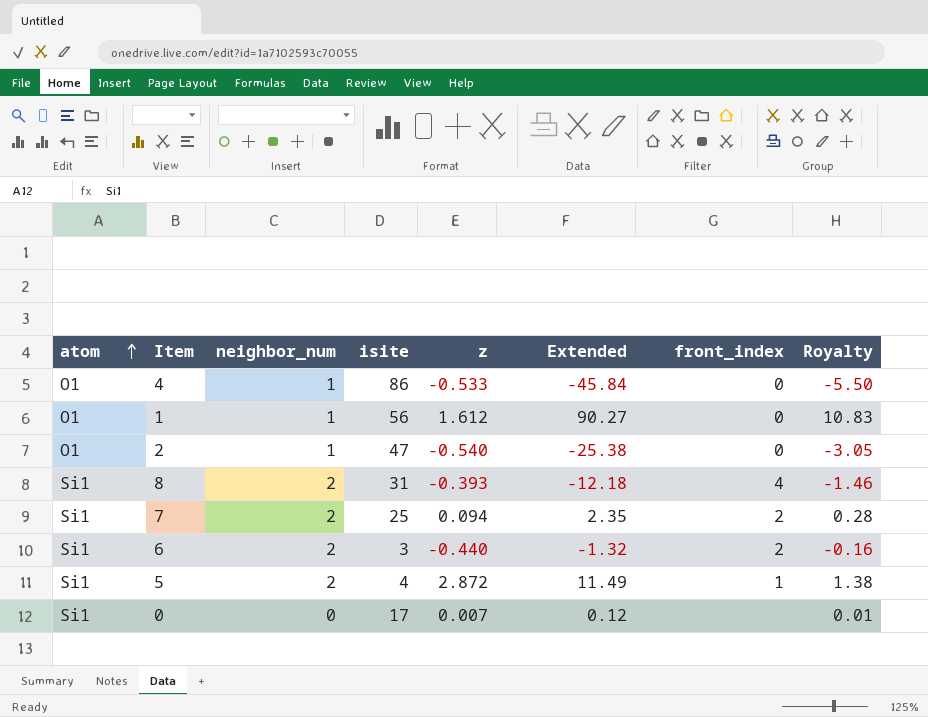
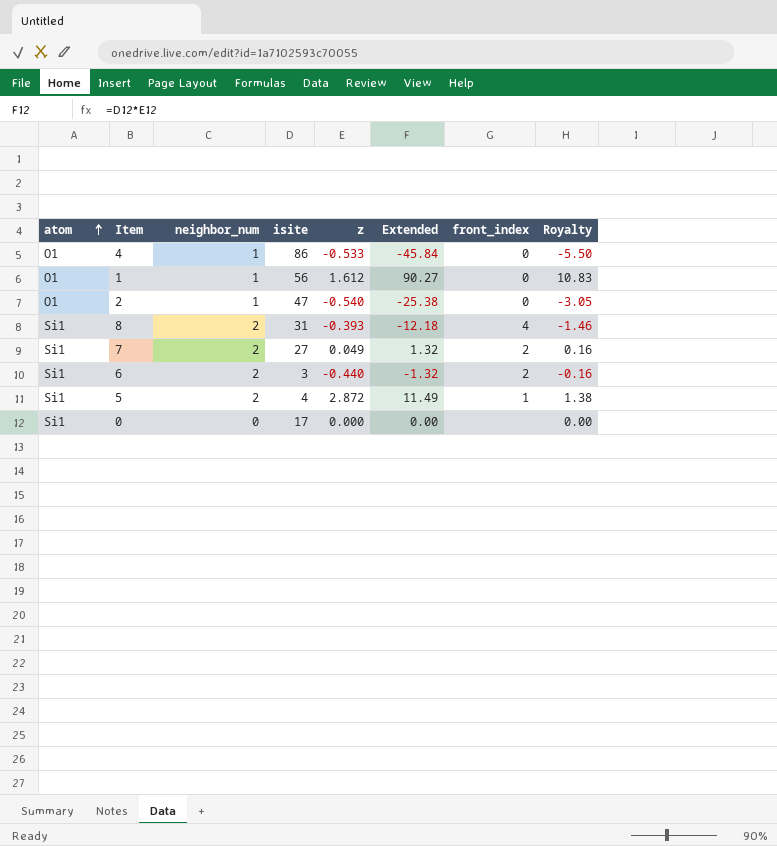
7 | isite: 25 -> 27
7 | z: 0.094 -> 0.049
7 | Extended: 2.35 -> 1.32
7 | Royalty: 0.28 -> 0.16
0 | z: 0.007 -> 0.000
0 | Extended: 0.12 -> 0.00
0 | Royalty: 0.01 -> 0.00

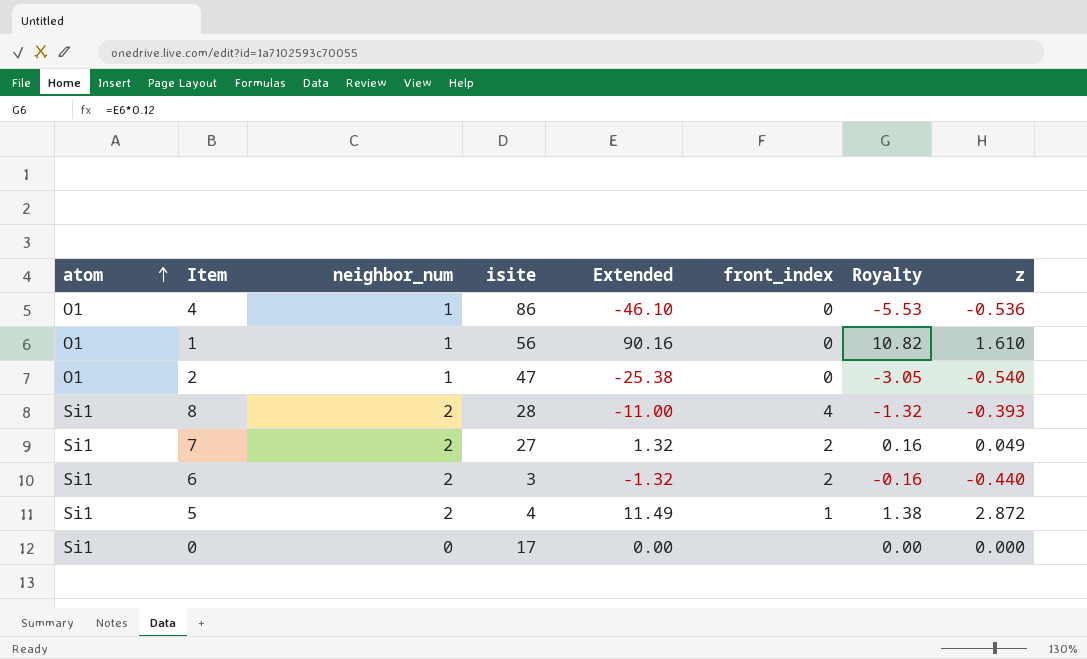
column z | position: 5 -> 8
4 | Extended: -45.84 -> -46.10
4 | Royalty: -5.50 -> -5.53
4 | z: -0.533 -> -0.536
1 | Extended: 90.27 -> 90.16
1 | Royalty: 10.83 -> 10.82
1 | z: 1.612 -> 1.610
8 | isite: 31 -> 28
8 | Extended: -12.18 -> -11.00
8 | Royalty: -1.46 -> -1.32

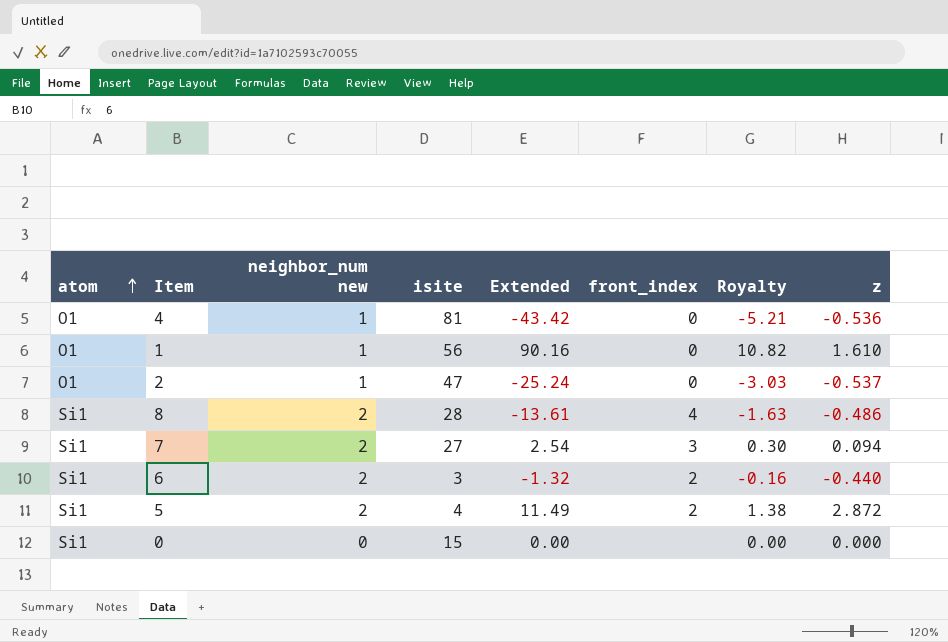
column name: neighbor_num -> neighbor_num new
4 | isite: 86 -> 81
4 | Extended: -46.10 -> -43.42
4 | Royalty: -5.53 -> -5.21
2 | Extended: -25.38 -> -25.24
2 | Royalty: -3.05 -> -3.03
2 | z: -0.540 -> -0.537
8 | Extended: -11.00 -> -13.61
8 | Royalty: -1.32 -> -1.63
8 | z: -0.393 -> -0.486
7 | Extended: 1.32 -> 2.54
7 | front_index: 2 -> 3
7 | Royalty: 0.16 -> 0.30
7 | z: 0.049 -> 0.094
5 | front_index: 1 -> 2
0 | isite: 17 -> 15

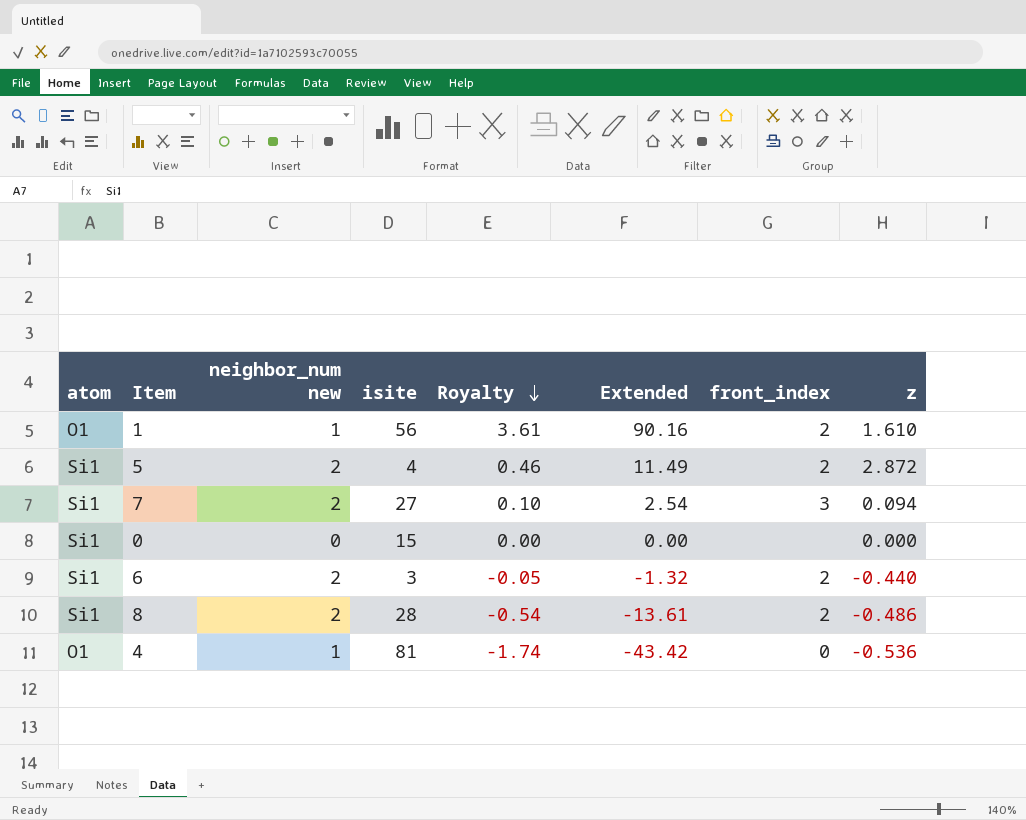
row order: atom ascending -> Royalty descending
column Royalty | formula: [Extended] * 0.12 -> [Extended] * 0.04
column Royalty | position: 7 -> 5
row 2: O1 | 1 | 47 | -25.24 | 0 | -3.03 | -0.537 -> none
1 | front_index: 0 -> 2
8 | front_index: 4 -> 2

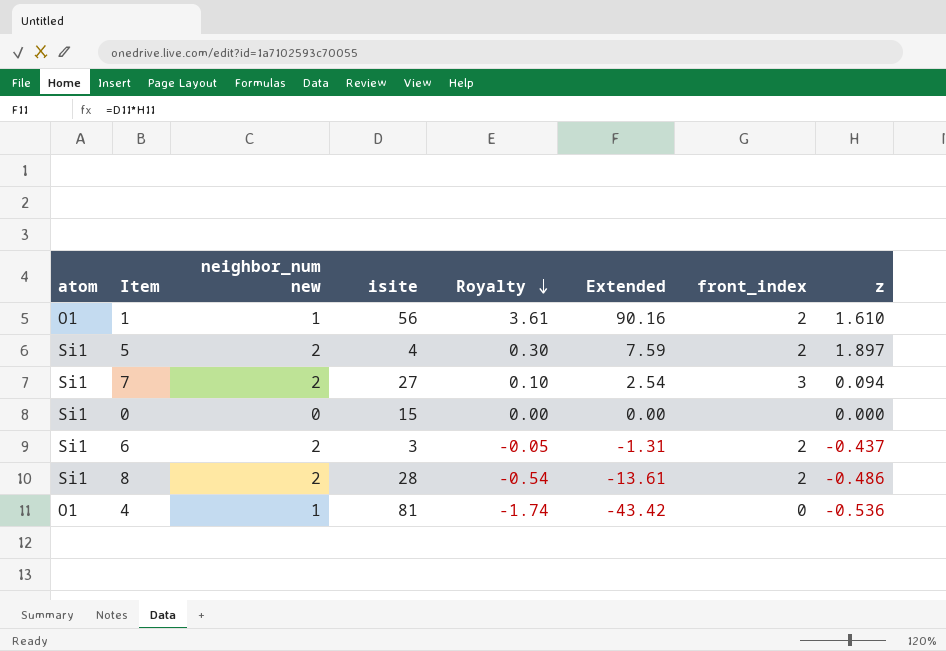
5 | Royalty: 0.46 -> 0.30
5 | Extended: 11.49 -> 7.59
5 | z: 2.872 -> 1.897
6 | Extended: -1.32 -> -1.31
6 | z: -0.440 -> -0.437

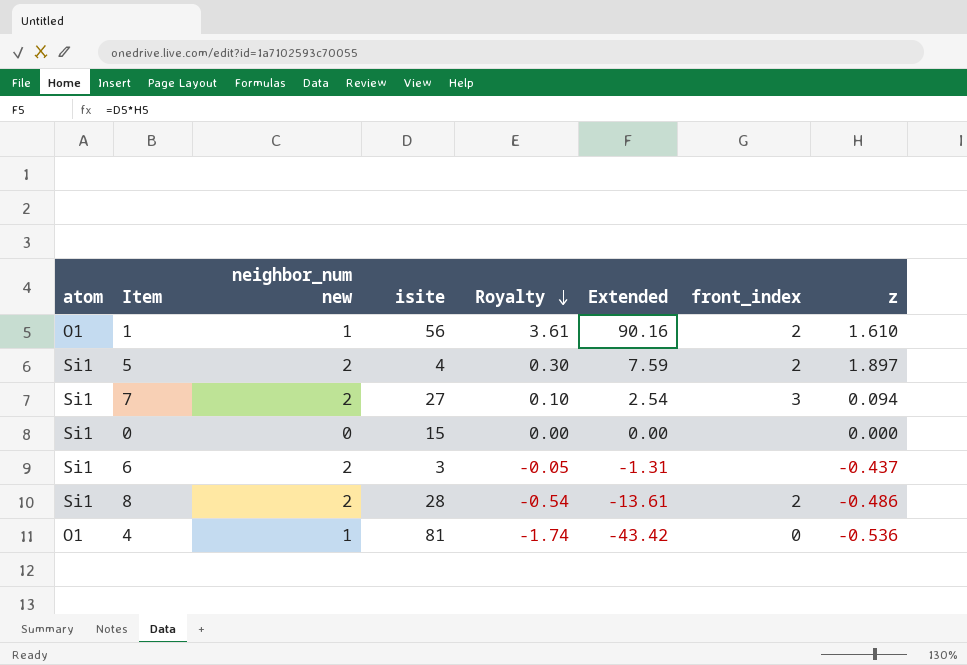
6 | front_index: 2 -> none

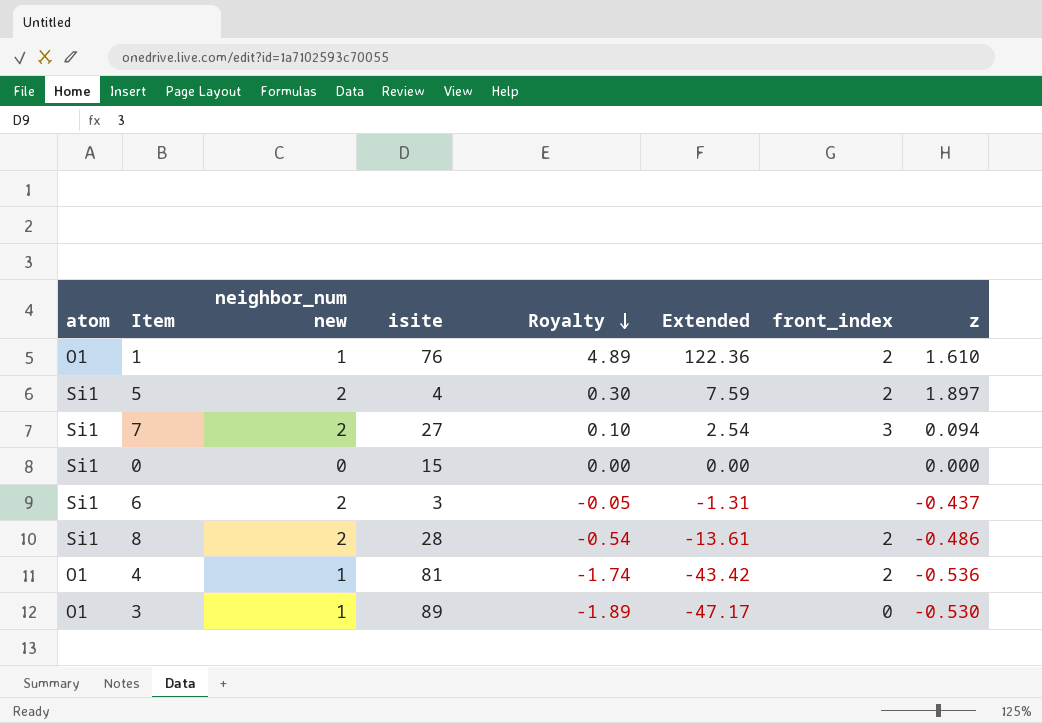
1 | isite: 56 -> 76
1 | Royalty: 3.61 -> 4.89
1 | Extended: 90.16 -> 122.36
4 | front_index: 0 -> 2
row 3: none -> O1 | 1 | 89 | -1.89 | -47.17 | 0 | -0.530

